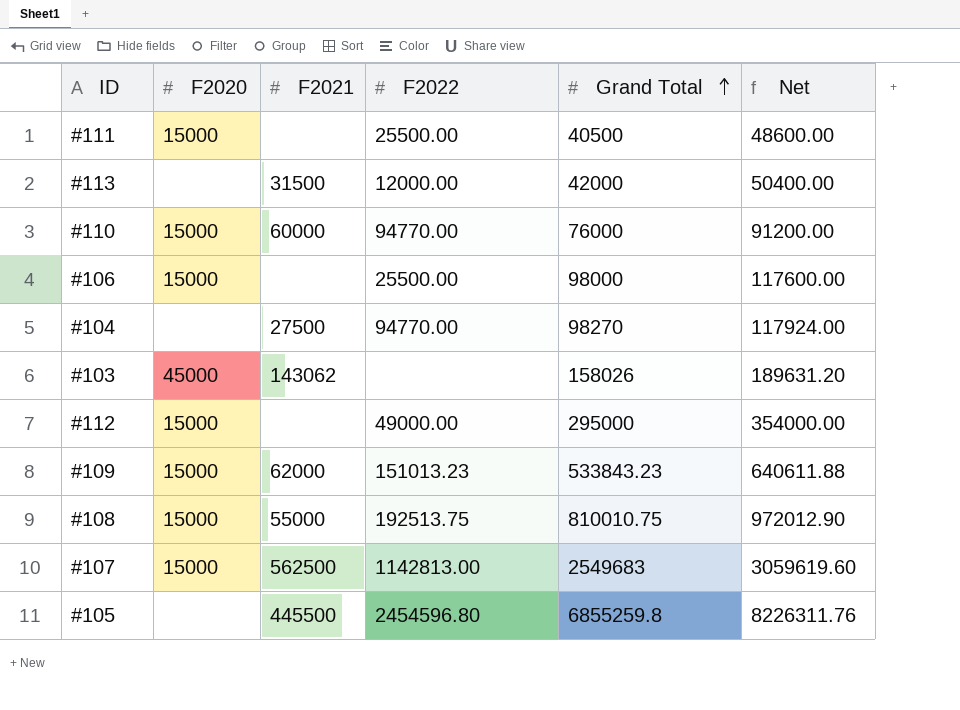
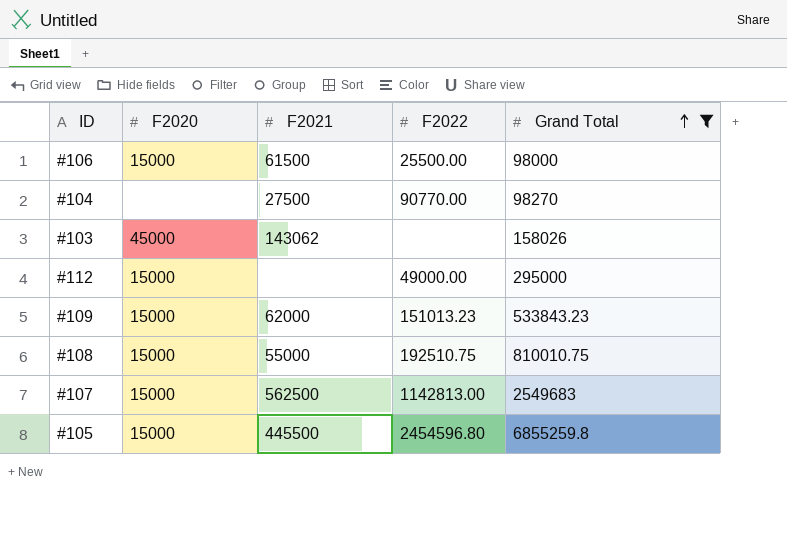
filter: none -> Grand Total >= 98000
column Net | formula: [Grand Total] * 1.2 -> none
#106 | F2021: none -> 61500
#104 | F2022: 94770.00 -> 90770.00
#108 | F2022: 192513.75 -> 192510.75
#105 | F2020: none -> 15000

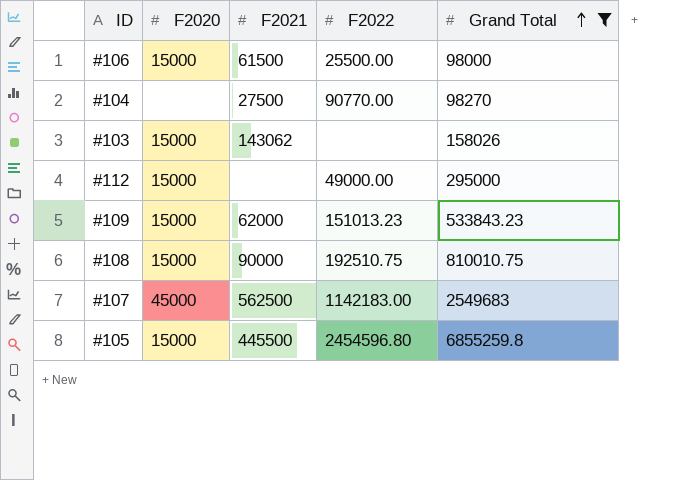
#103 | F2020: 45000 -> 15000
#108 | F2021: 55000 -> 90000
#107 | F2020: 15000 -> 45000
#107 | F2022: 1142813.00 -> 1142183.00

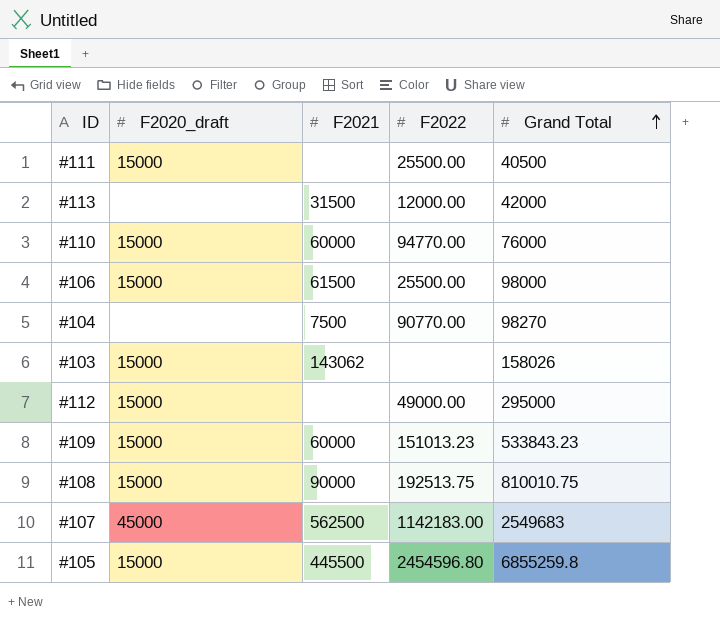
filter: Grand Total >= 98000 -> none
column name: F2020 -> F2020_draft
#104 | F2021: 27500 -> 7500
#109 | F2021: 62000 -> 60000
#108 | F2022: 192510.75 -> 192513.75

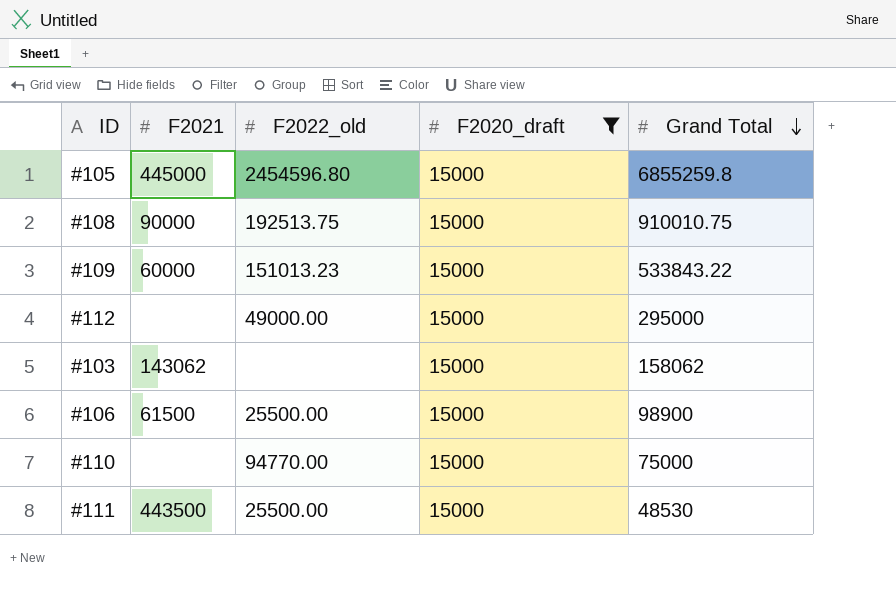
filter: none -> F2020_draft = 15000
row order: Grand Total ascending -> Grand Total descending
column name: F2022 -> F2022_old
column F2020_draft | position: 2 -> 4
#105 | F2021: 445500 -> 445000
#108 | Grand Total: 810010.75 -> 910010.75
#109 | Grand Total: 533843.23 -> 533843.22
#103 | Grand Total: 158026 -> 158062
#106 | Grand Total: 98000 -> 98900
#110 | F2021: 60000 -> none
#110 | Grand Total: 76000 -> 75000
#111 | F2021: none -> 443500
#111 | Grand Total: 40500 -> 48530

